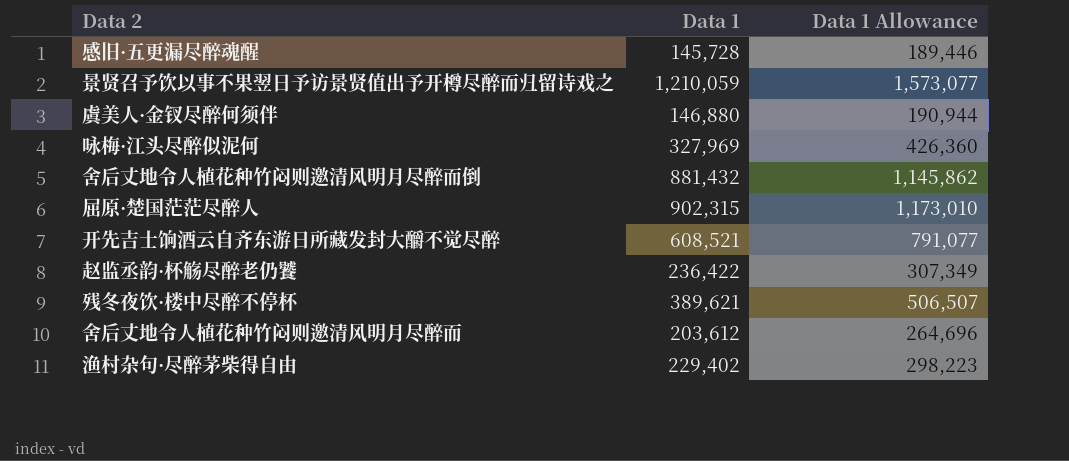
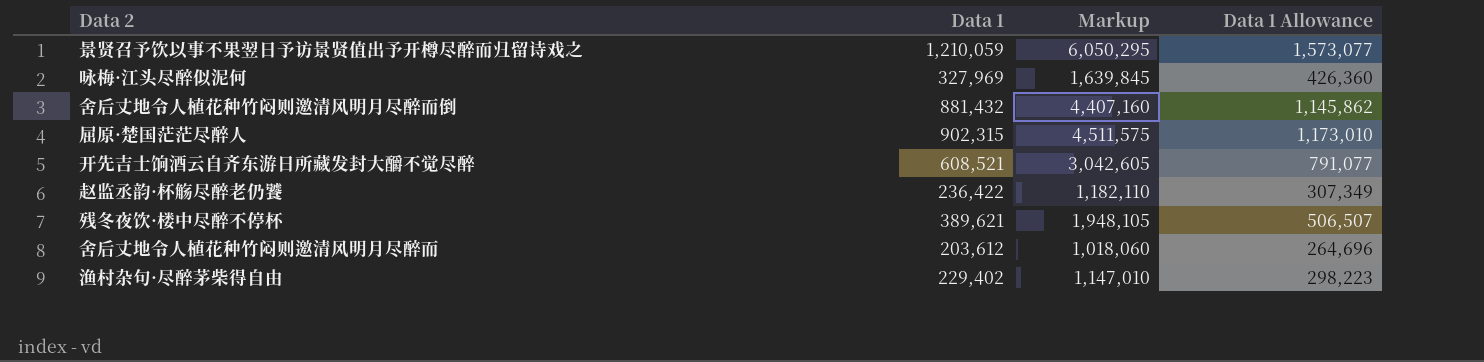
column Markup | formula: none -> [Data 1] * 5
row 感旧·五更漏尽醉魂醒: 145,728 | 189,446 -> none
row 虞美人·金钗尽醉何须伴: 146,880 | 190,944 -> none

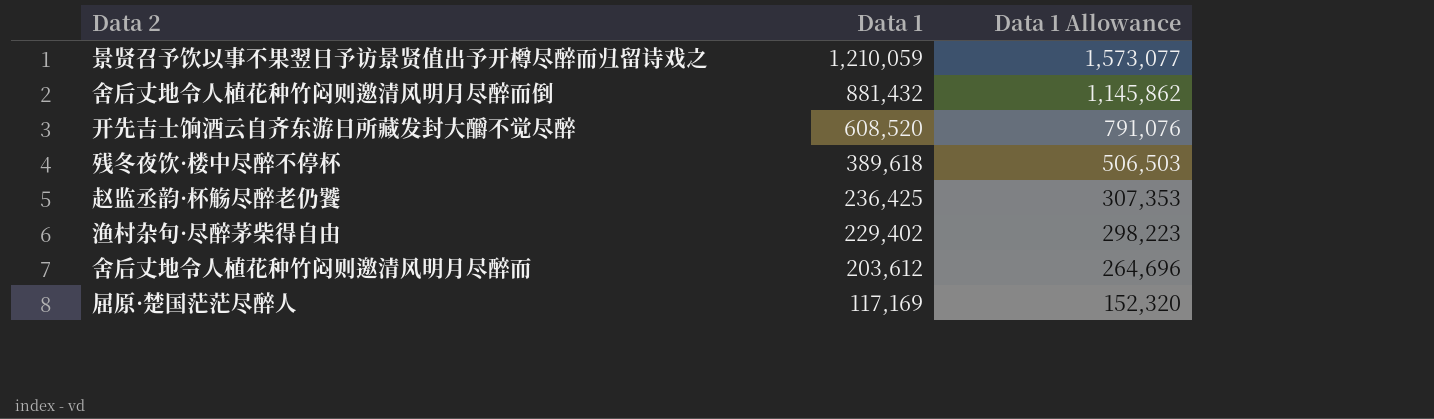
row order: none -> Data 1 descending
column Markup | formula: [Data 1] * 5 -> none
row 咏梅·江头尽醉似泥何: 327,969 | 1,639,845 | 426,360 -> none
开先吉士饷酒云自齐东游日所藏发封大釂不觉尽醉 | Data 1: 608,521 -> 608,520
开先吉士饷酒云自齐东游日所藏发封大釂不觉尽醉 | Data 1 Allowance: 791,077 -> 791,076
残冬夜饮·楼中尽醉不停杯 | Data 1: 389,621 -> 389,618
残冬夜饮·楼中尽醉不停杯 | Data 1 Allowance: 506,507 -> 506,503
赵监丞韵·杯觞尽醉老仍饕 | Data 1: 236,422 -> 236,425
赵监丞韵·杯觞尽醉老仍饕 | Data 1 Allowance: 307,349 -> 307,353
屈原·楚国茫茫尽醉人 | Data 1: 902,315 -> 117,169
屈原·楚国茫茫尽醉人 | Data 1 Allowance: 1,173,010 -> 152,320

